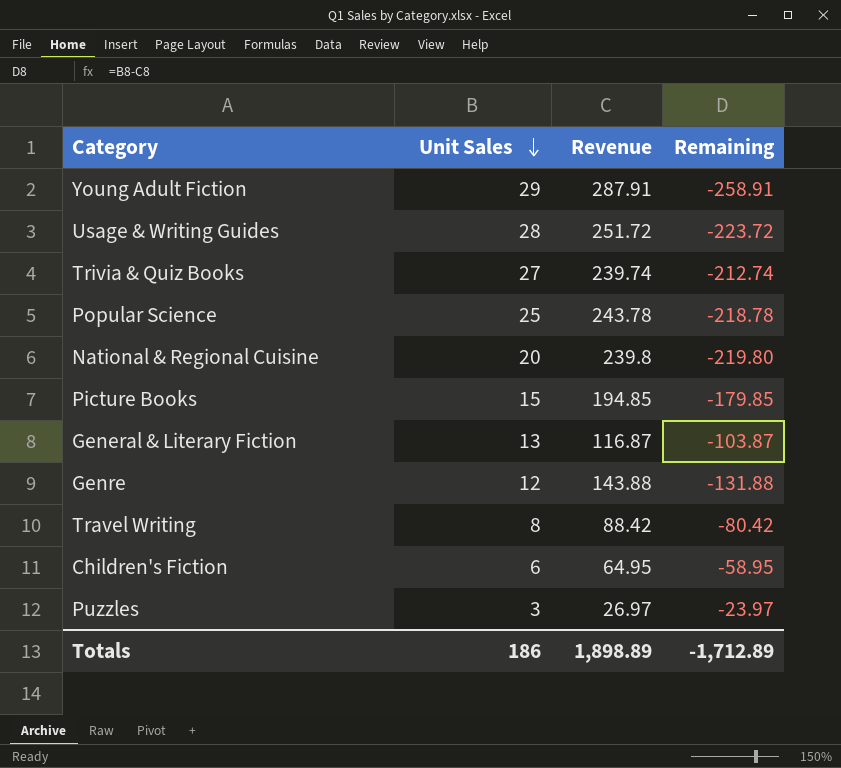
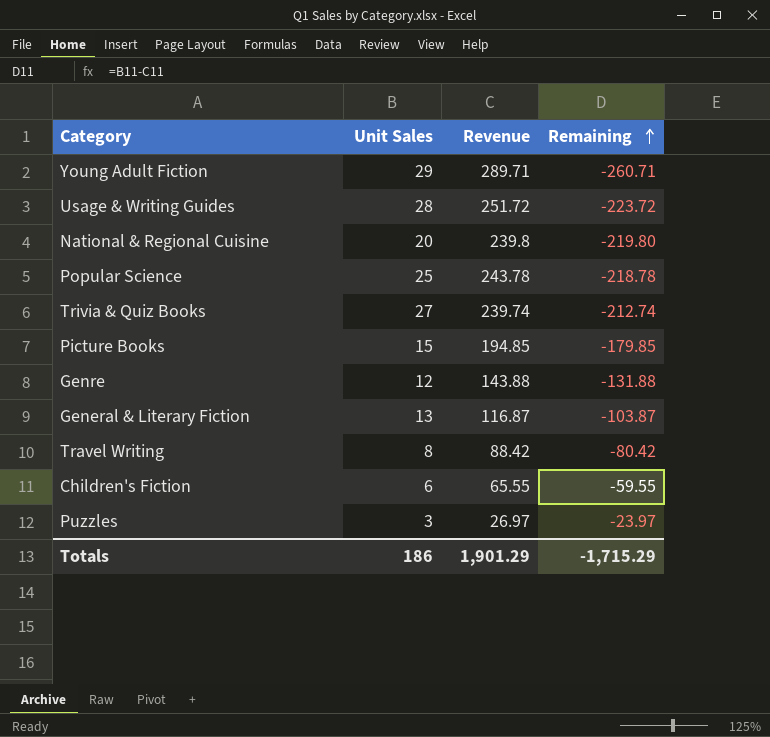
row order: Unit Sales descending -> Remaining ascending
Young Adult Fiction | Revenue: 287.91 -> 289.71
Young Adult Fiction | Remaining: -258.91 -> -260.71
Children's Fiction | Revenue: 64.95 -> 65.55
Children's Fiction | Remaining: -58.95 -> -59.55
Totals | Revenue: 1,898.89 -> 1,901.29
Totals | Remaining: -1,712.89 -> -1,715.29

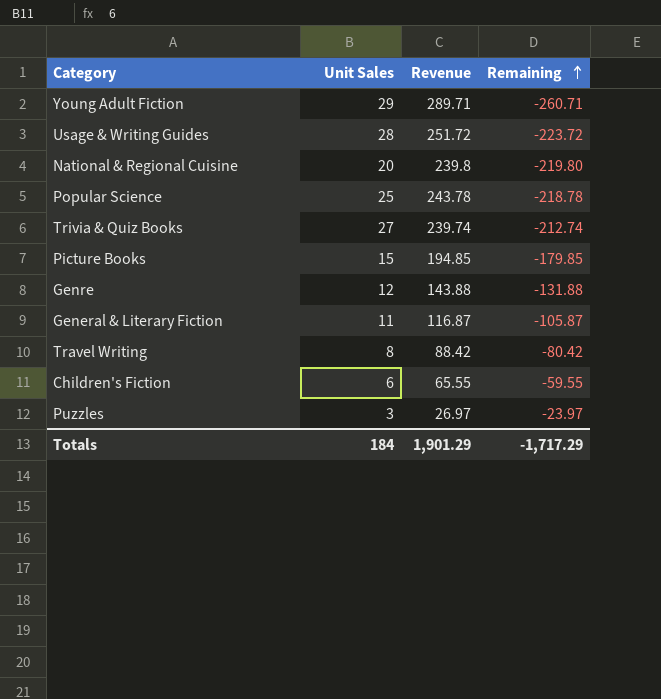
General & Literary Fiction | Unit Sales: 13 -> 11
General & Literary Fiction | Remaining: -103.87 -> -105.87
Totals | Unit Sales: 186 -> 184
Totals | Remaining: -1,715.29 -> -1,717.29

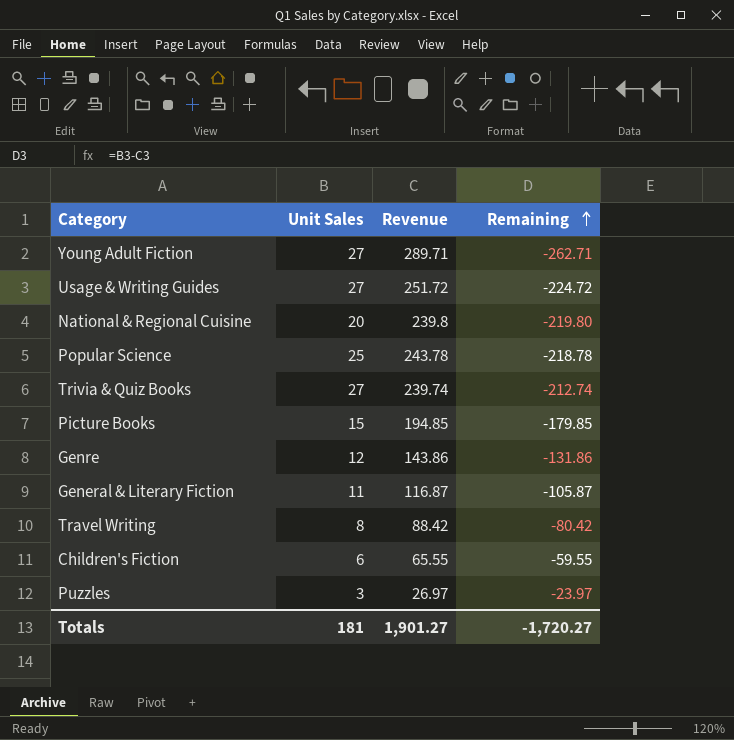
Young Adult Fiction | Unit Sales: 29 -> 27
Young Adult Fiction | Remaining: -260.71 -> -262.71
Usage & Writing Guides | Unit Sales: 28 -> 27
Usage & Writing Guides | Remaining: -223.72 -> -224.72
Genre | Revenue: 143.88 -> 143.86
Genre | Remaining: -131.88 -> -131.86
Totals | Unit Sales: 184 -> 181
Totals | Revenue: 1,901.29 -> 1,901.27
Totals | Remaining: -1,717.29 -> -1,720.27

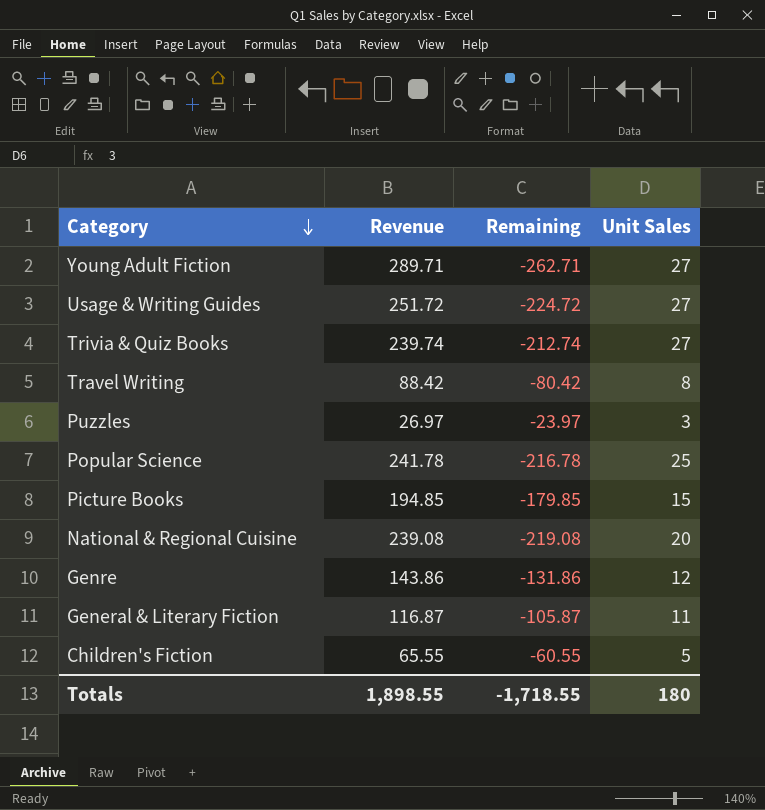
row order: Remaining ascending -> Category descending
column Unit Sales | position: 2 -> 4
Popular Science | Revenue: 243.78 -> 241.78
Popular Science | Remaining: -218.78 -> -216.78
National & Regional Cuisine | Revenue: 239.8 -> 239.08
National & Regional Cuisine | Remaining: -219.80 -> -219.08
Children's Fiction | Remaining: -59.55 -> -60.55
Children's Fiction | Unit Sales: 6 -> 5
Totals | Revenue: 1,901.27 -> 1,898.55
Totals | Remaining: -1,720.27 -> -1,718.55
Totals | Unit Sales: 181 -> 180

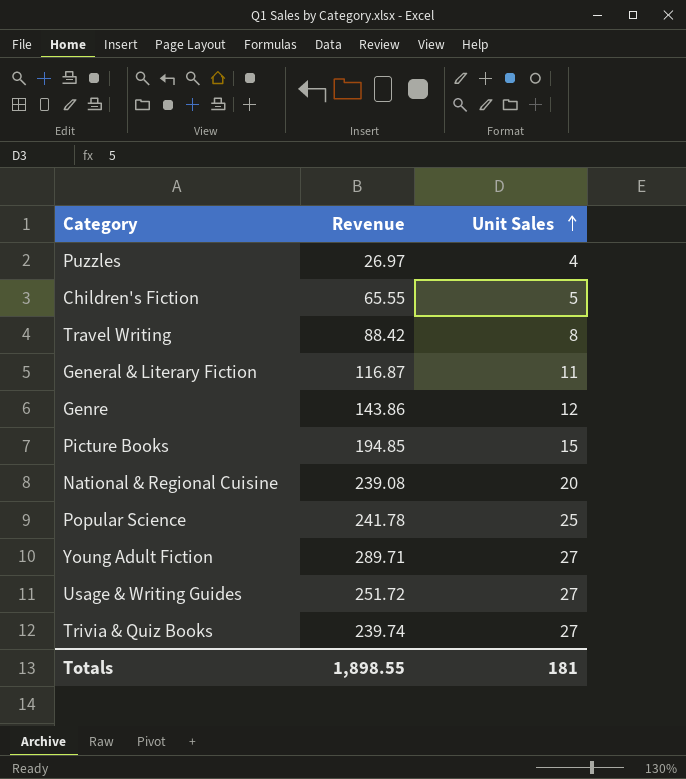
row order: Category descending -> Unit Sales ascending
column Remaining | formula: [Unit Sales] - [Revenue] -> none
Puzzles | Unit Sales: 3 -> 4
Totals | Unit Sales: 180 -> 181

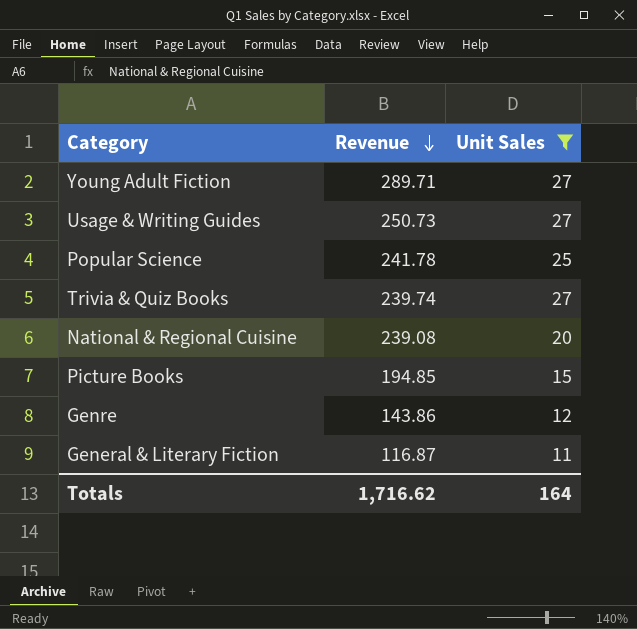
filter: none -> Unit Sales >= 11
row order: Unit Sales ascending -> Revenue descending
Usage & Writing Guides | Revenue: 251.72 -> 250.73
Totals | Revenue: 1,898.55 -> 1,716.62
Totals | Unit Sales: 181 -> 164

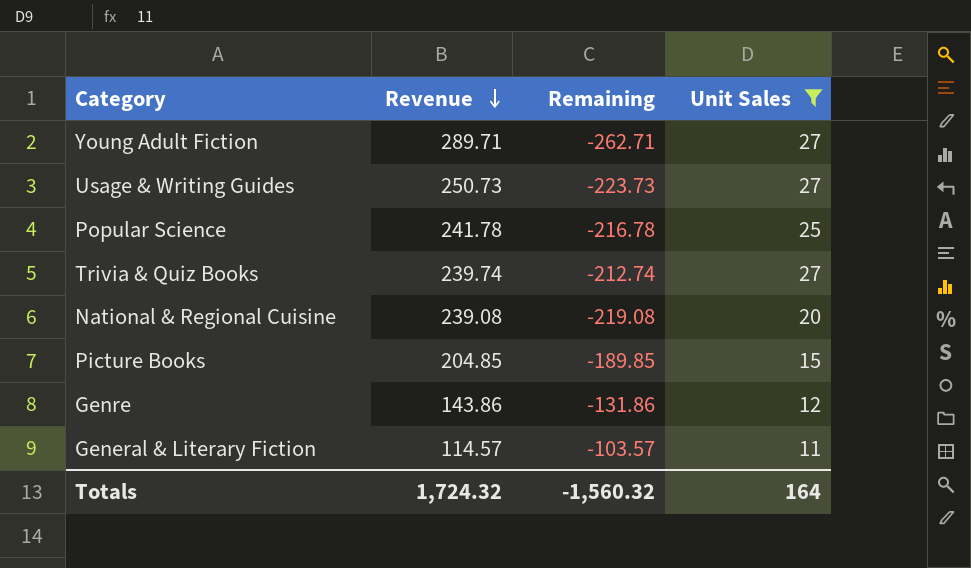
column Remaining | formula: none -> [Unit Sales] - [Revenue]
Picture Books | Revenue: 194.85 -> 204.85
General & Literary Fiction | Revenue: 116.87 -> 114.57
Totals | Revenue: 1,716.62 -> 1,724.32

